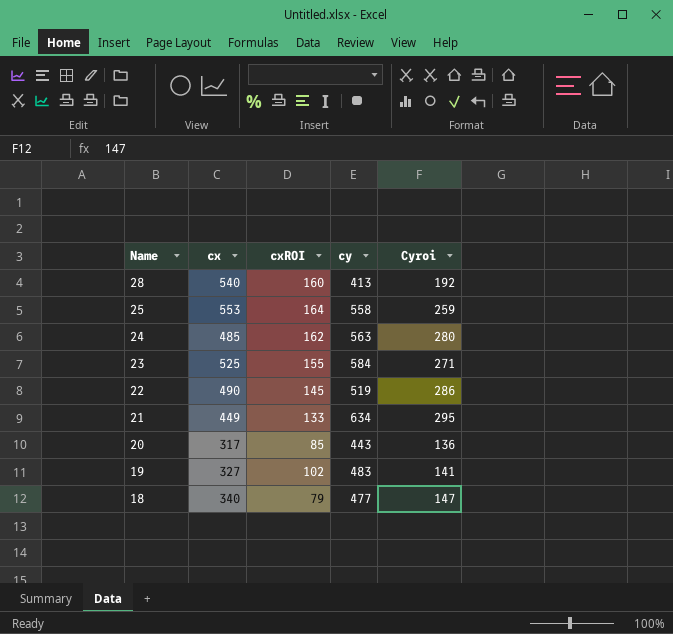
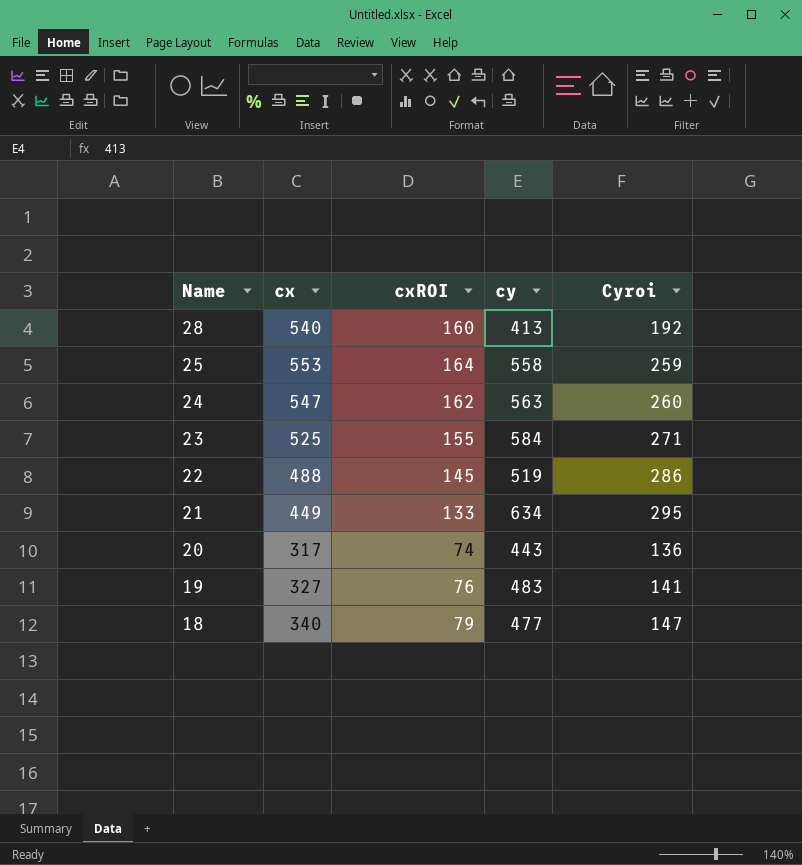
24 | cx: 485 -> 547
24 | Cyroi: 280 -> 260
22 | cx: 490 -> 488
20 | cxROI: 85 -> 74
19 | cxROI: 102 -> 76

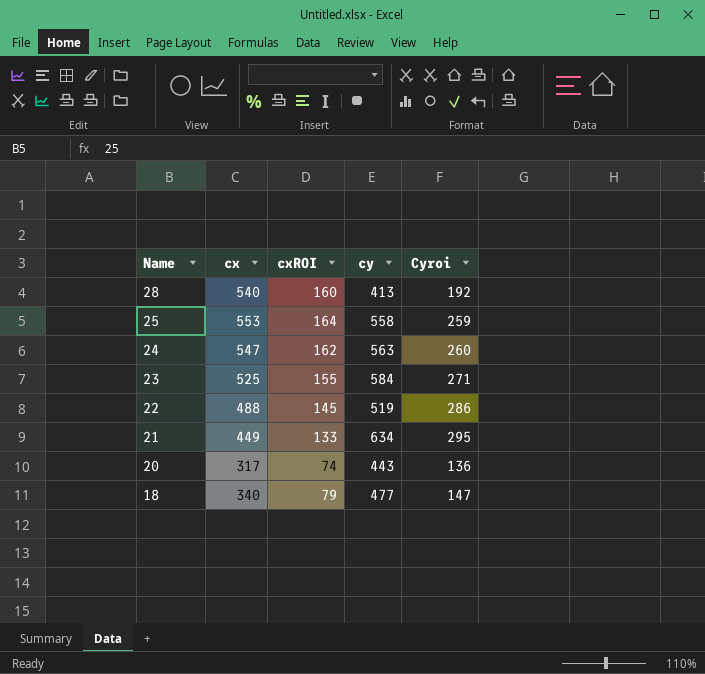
row 19: 327 | 76 | 483 | 141 -> none

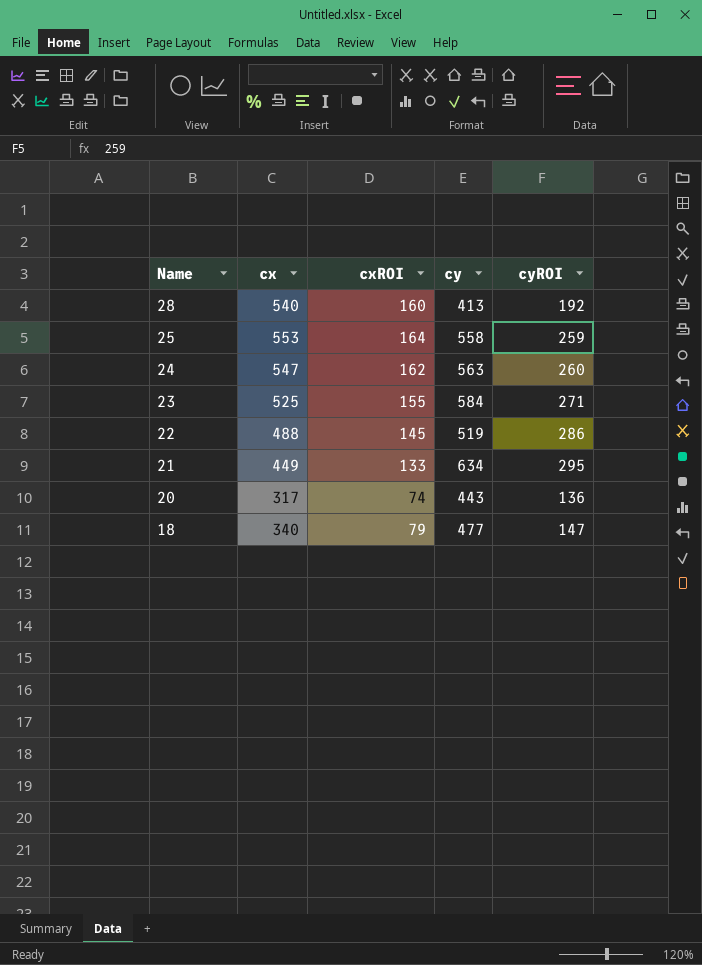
column name: Cyroi -> cyROI

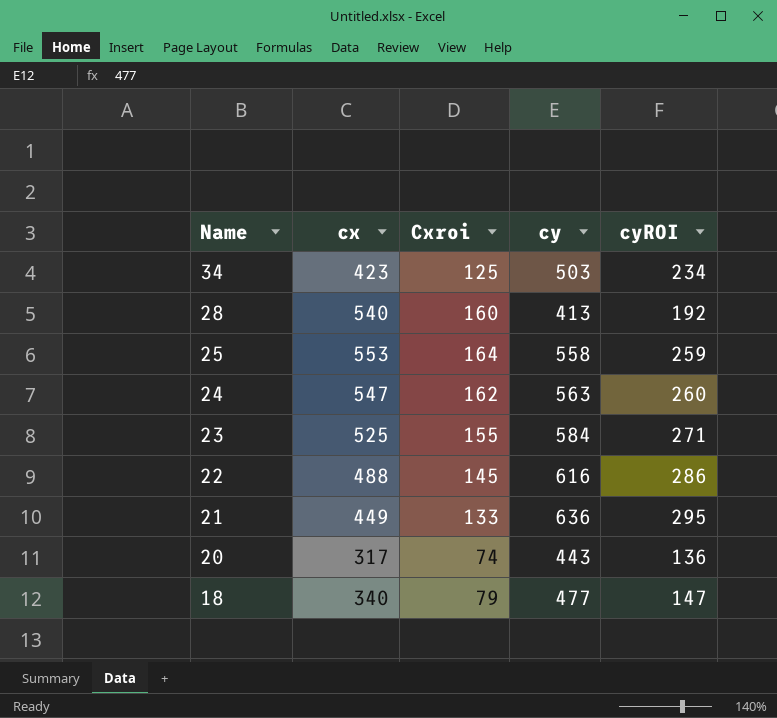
column name: cxROI -> Cxroi
row 34: none -> 423 | 125 | 503 | 234
22 | cy: 519 -> 616
21 | cy: 634 -> 636

